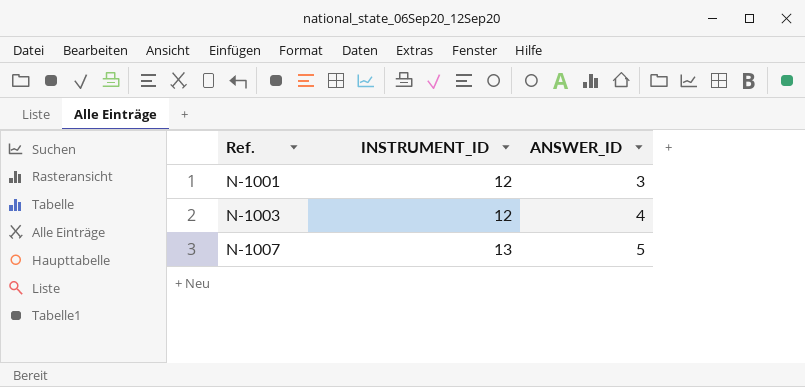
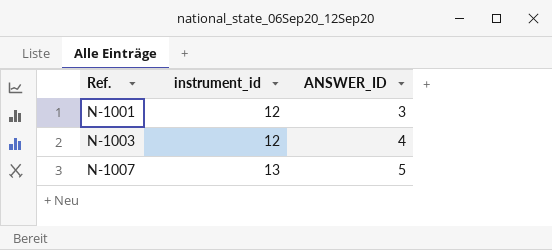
column name: INSTRUMENT_ID -> instrument_id

